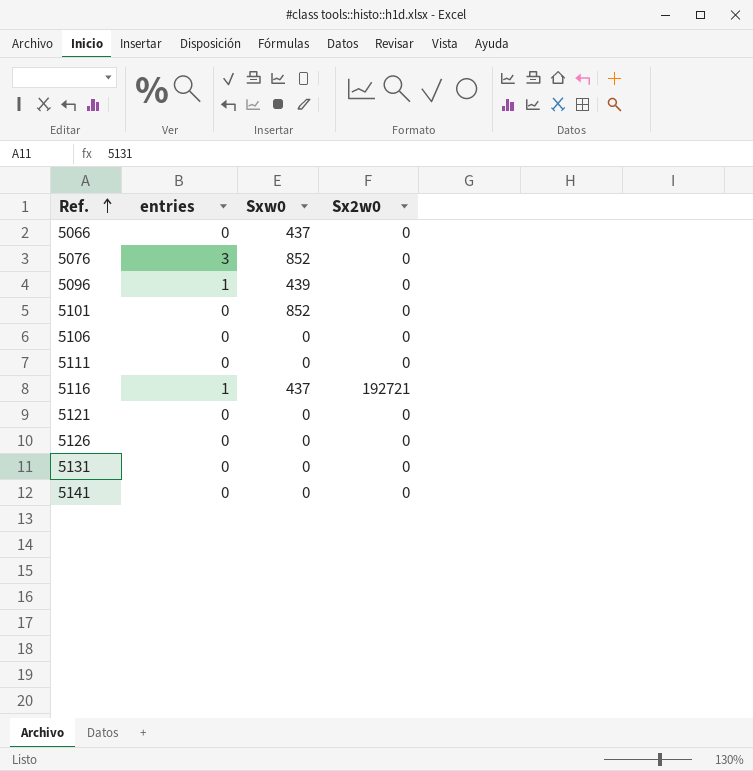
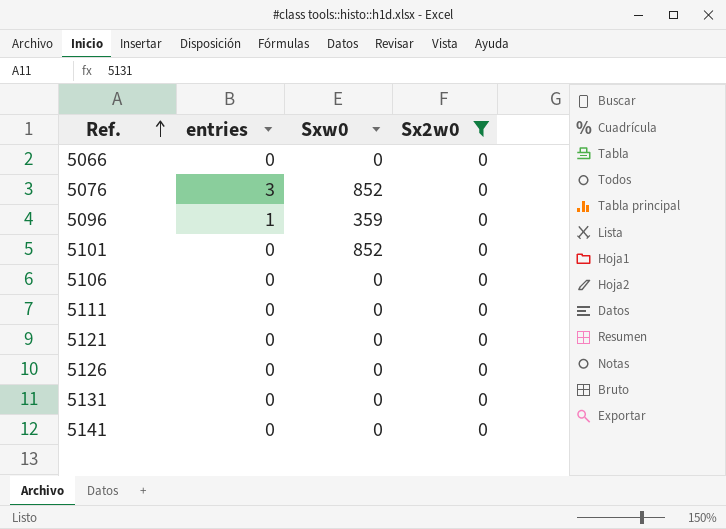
filter: none -> Sx2w0 = 0
5066 | Sxw0: 437 -> 0
5096 | Sxw0: 439 -> 359

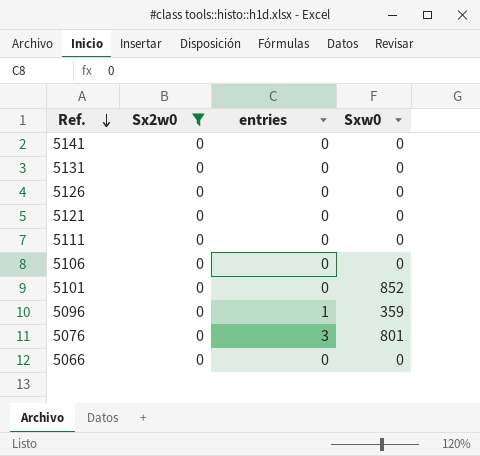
row order: Ref. ascending -> Ref. descending
column Sx2w0 | position: 4 -> 2
5076 | Sxw0: 852 -> 801

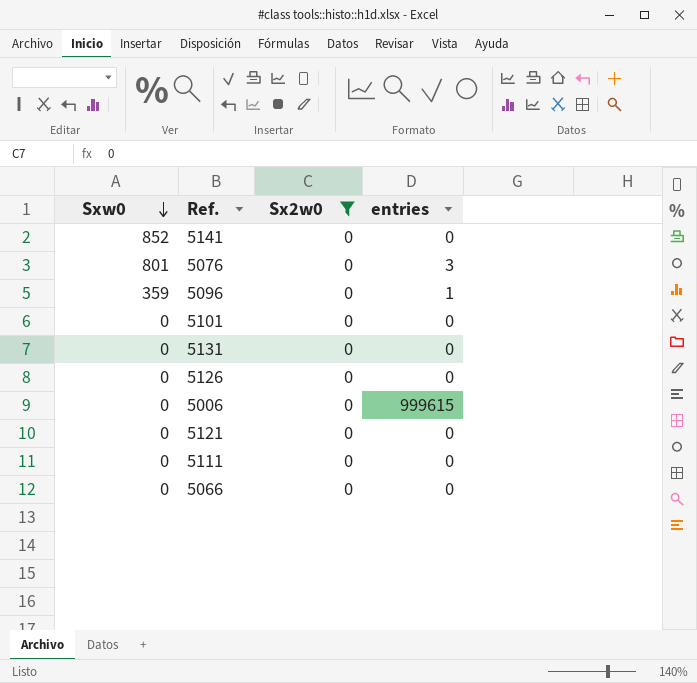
row order: Ref. descending -> Sxw0 descending
column Sxw0 | position: 4 -> 1
row 5106: 0 | 0 | 0 -> none
5141 | Sxw0: 0 -> 852
5101 | Sxw0: 852 -> 0
row 5006: none -> 0 | 0 | 999615

